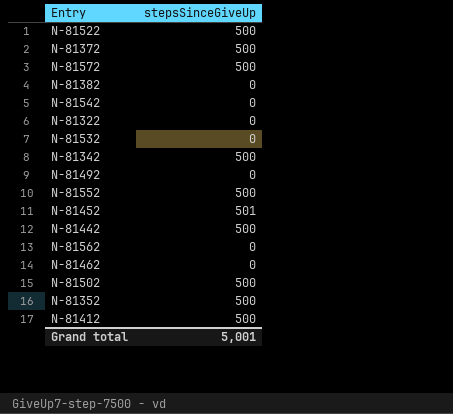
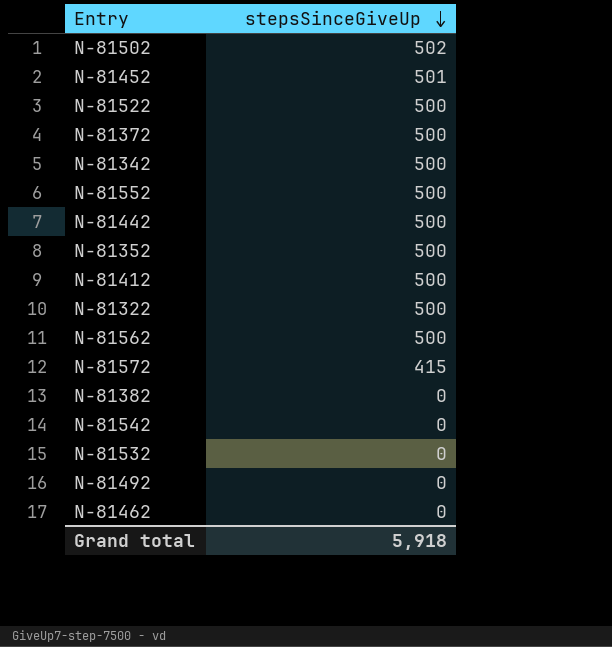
row order: none -> stepsSinceGiveUp descending
N-81502 | stepsSinceGiveUp: 500 -> 502
N-81322 | stepsSinceGiveUp: 0 -> 500
N-81562 | stepsSinceGiveUp: 0 -> 500
N-81572 | stepsSinceGiveUp: 500 -> 415
Grand total | stepsSinceGiveUp: 5,001 -> 5,918

